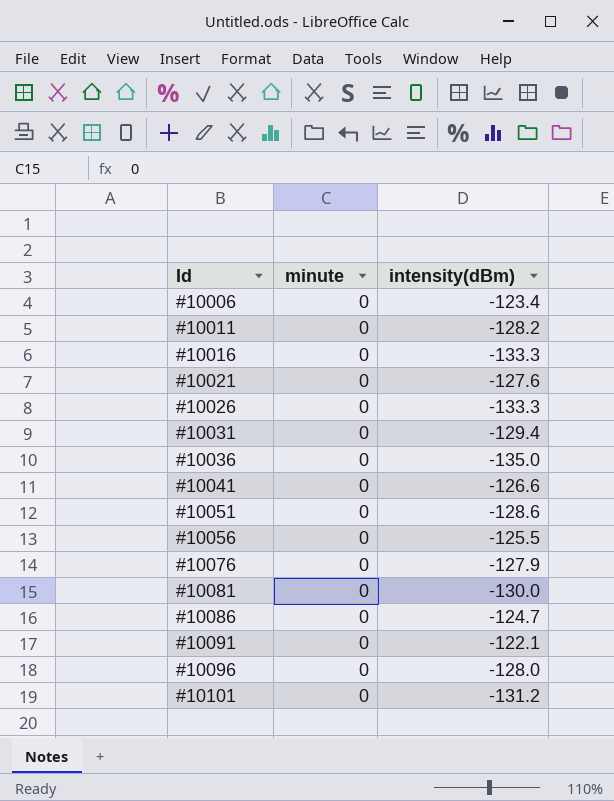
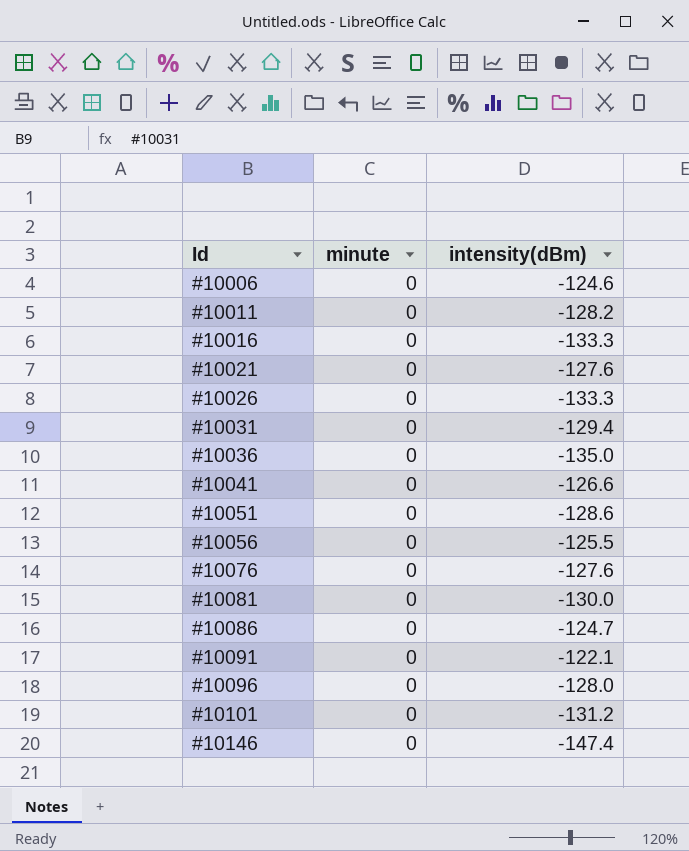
#10006 | intensity(dBm): -123.4 -> -124.6
#10076 | intensity(dBm): -127.9 -> -127.6
row #10146: none -> 0 | -147.4

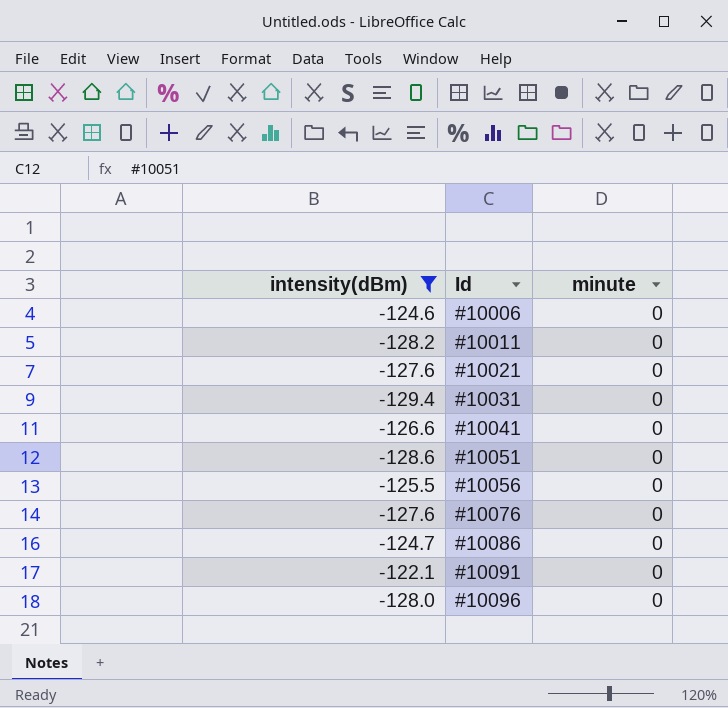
filter: none -> intensity(dBm) >= -129.4
column intensity(dBm) | position: 3 -> 1

